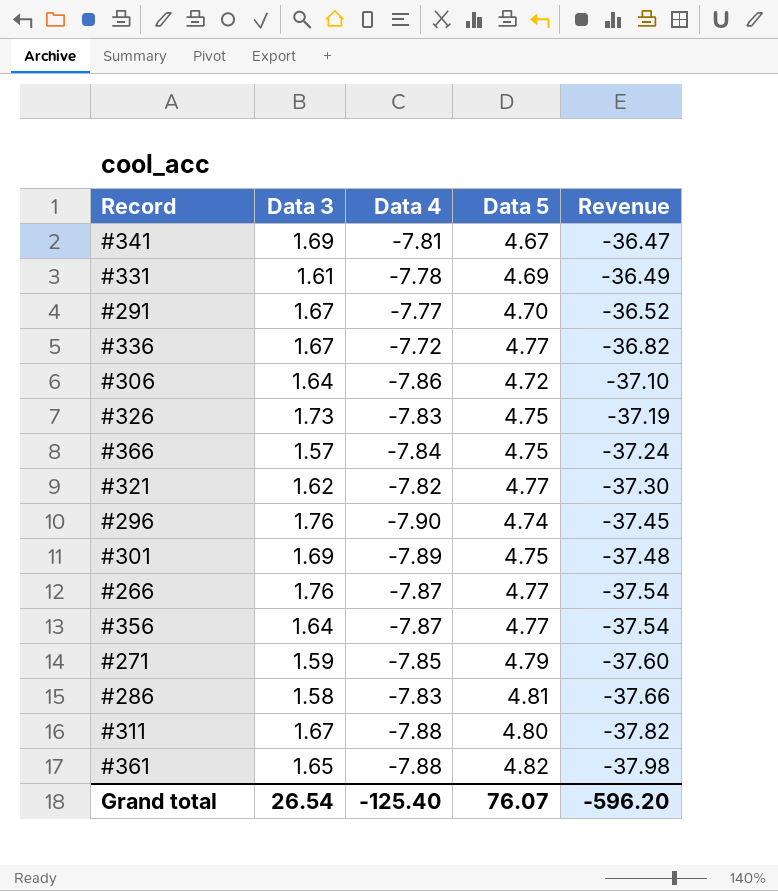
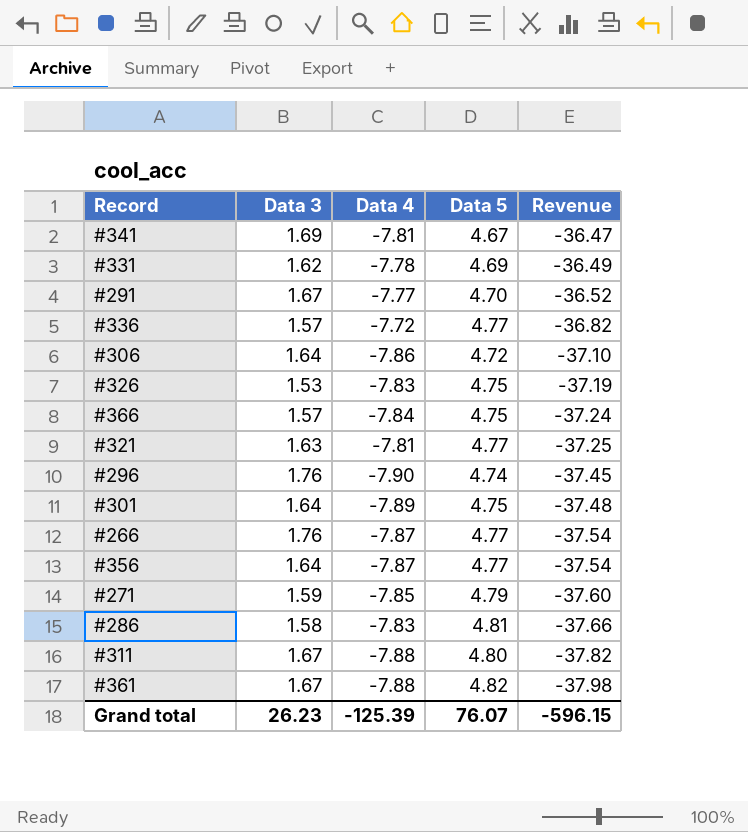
#331 | Data 3: 1.61 -> 1.62
#336 | Data 3: 1.67 -> 1.57
#326 | Data 3: 1.73 -> 1.53
#321 | Data 3: 1.62 -> 1.63
#321 | Data 4: -7.82 -> -7.81
#321 | Revenue: -37.30 -> -37.25
#301 | Data 3: 1.69 -> 1.64
#361 | Data 3: 1.65 -> 1.67
Grand total | Data 3: 26.54 -> 26.23
Grand total | Data 4: -125.40 -> -125.39
Grand total | Revenue: -596.20 -> -596.15

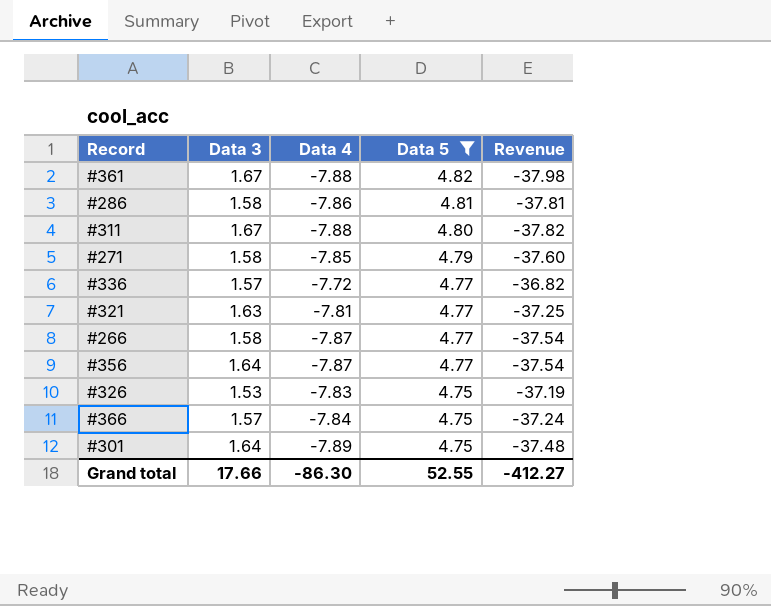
filter: none -> Data 5 >= 4.75
row order: Revenue descending -> Data 5 descending
#286 | Data 4: -7.83 -> -7.86
#286 | Revenue: -37.66 -> -37.81
#271 | Data 3: 1.59 -> 1.58
#266 | Data 3: 1.76 -> 1.58
Grand total | Data 3: 26.23 -> 17.66
Grand total | Data 4: -125.39 -> -86.30
Grand total | Data 5: 76.07 -> 52.55
Grand total | Revenue: -596.15 -> -412.27

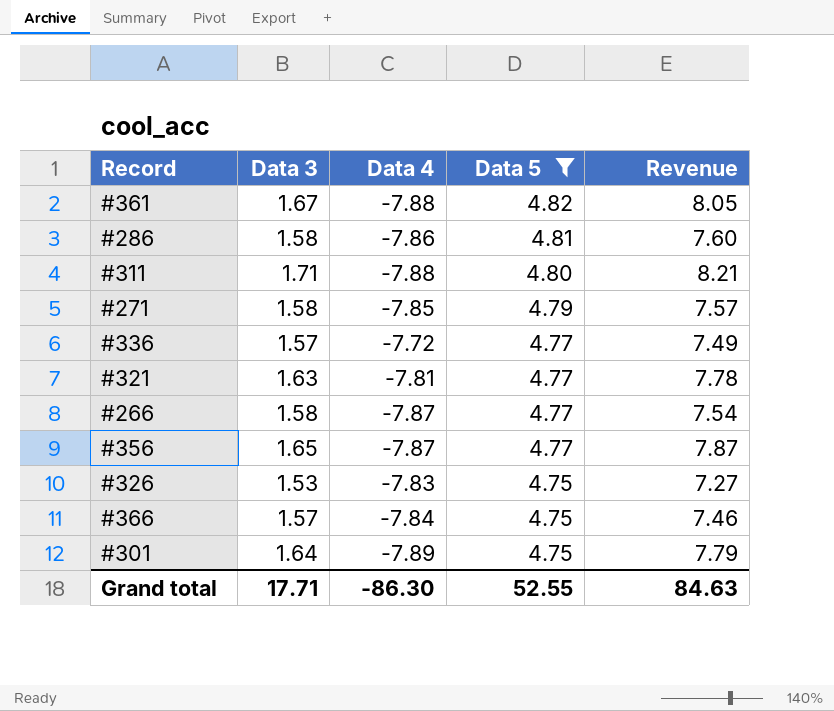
column Revenue | formula: [Data 4] * [Data 5] -> [Data 3] * [Data 5]
#311 | Data 3: 1.67 -> 1.71
#356 | Data 3: 1.64 -> 1.65
Grand total | Data 3: 17.66 -> 17.71
Grand total | Revenue: -412.27 -> 84.63

